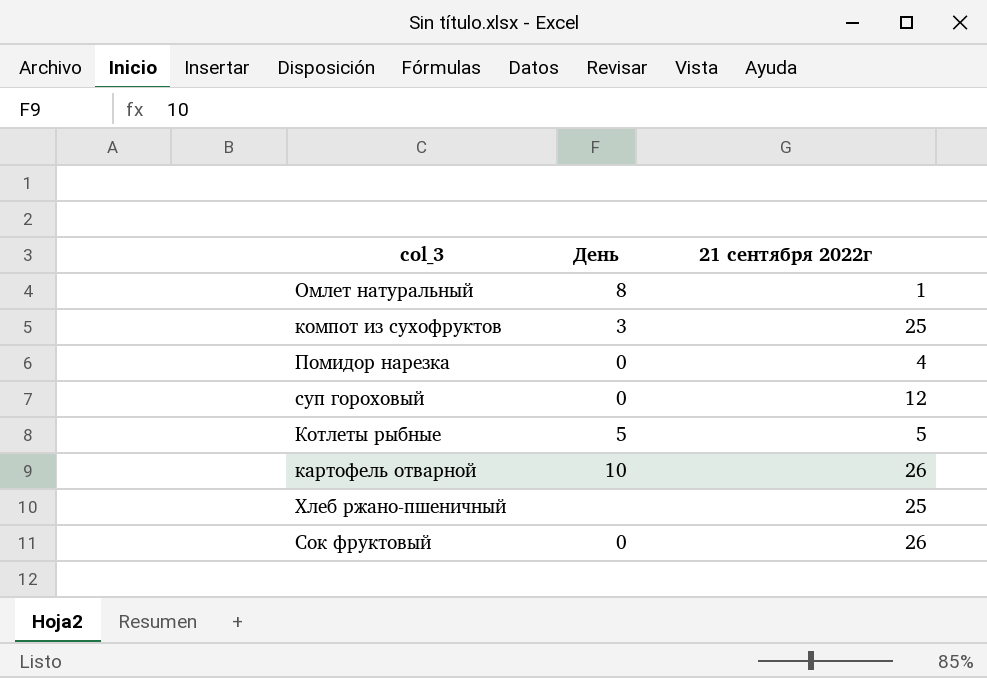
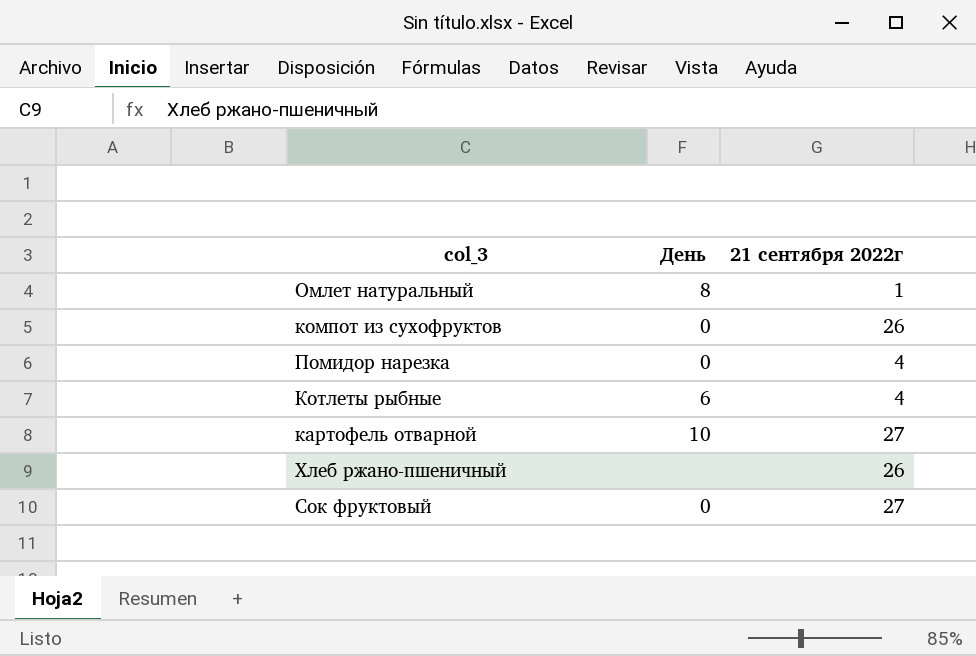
row суп гороховый: 0 | 12 -> none
компот из сухофруктов | День: 3 -> 0
компот из сухофруктов | 21 сентября 2022г: 25 -> 26
Котлеты рыбные | День: 5 -> 6
Котлеты рыбные | 21 сентября 2022г: 5 -> 4
картофель отварной | 21 сентября 2022г: 26 -> 27
Хлеб ржано-пшеничный | 21 сентября 2022г: 25 -> 26
Сок фруктовый | 21 сентября 2022г: 26 -> 27

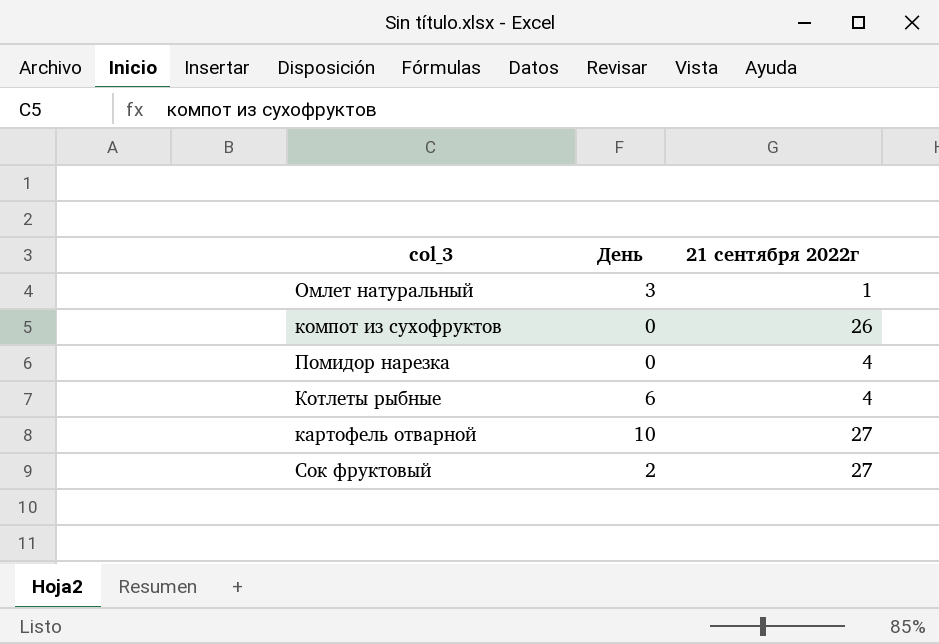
row Хлеб ржано-пшеничный: none | 26 -> none
Омлет натуральный | День: 8 -> 3
Сок фруктовый | День: 0 -> 2

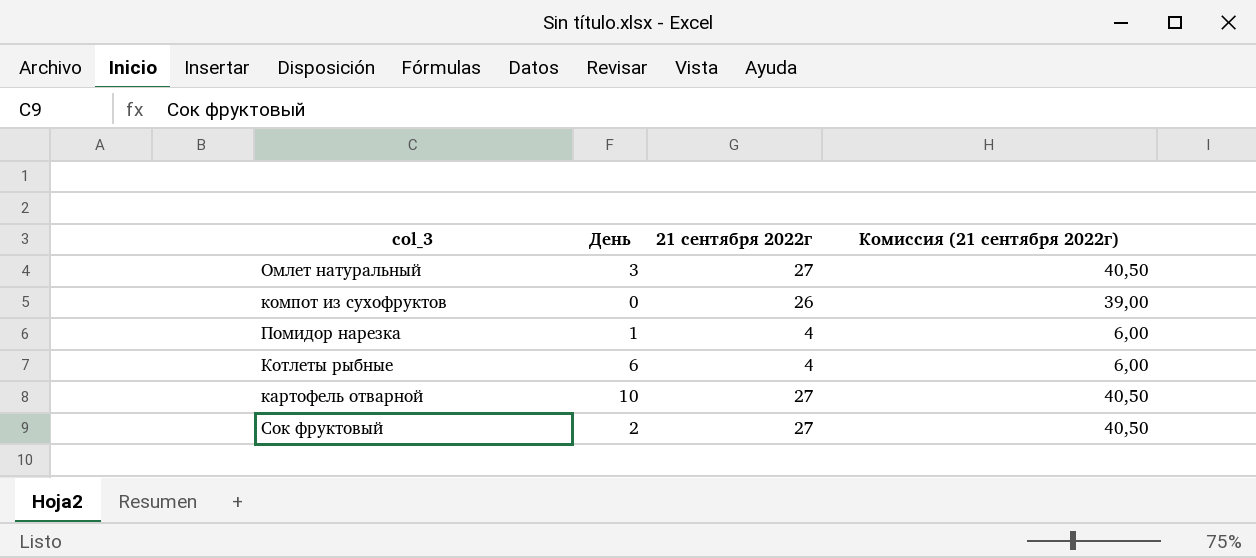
column Комиссия (21 сентября 2022г) | formula: none -> [21 сентября 2022г] * 1,5
Омлет натуральный | 21 сентября 2022г: 1 -> 27
Помидор нарезка | День: 0 -> 1

